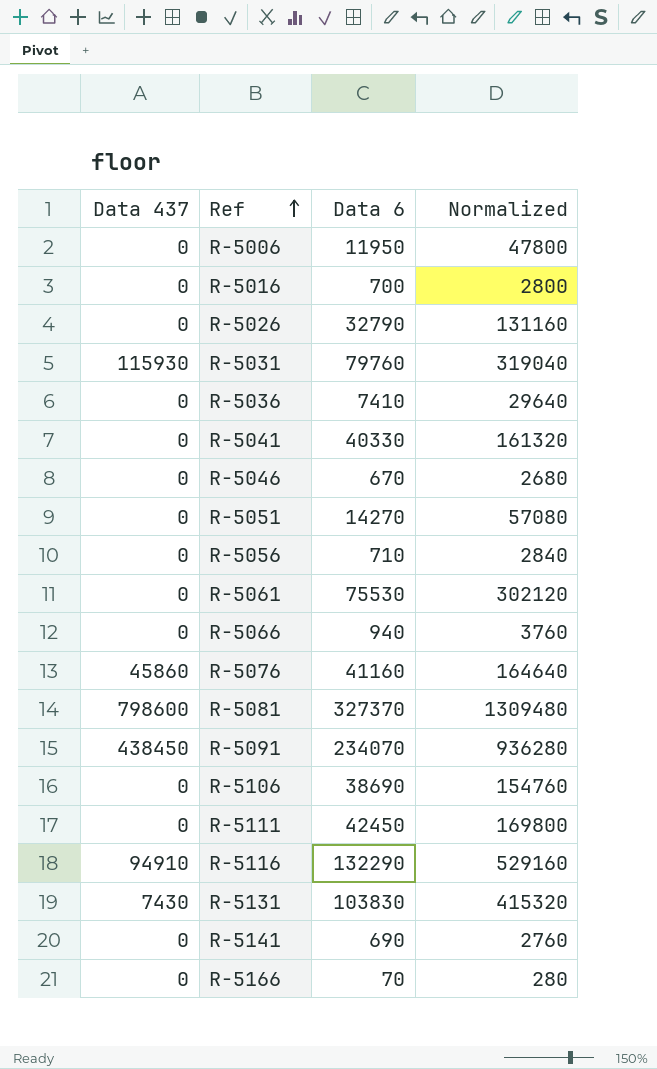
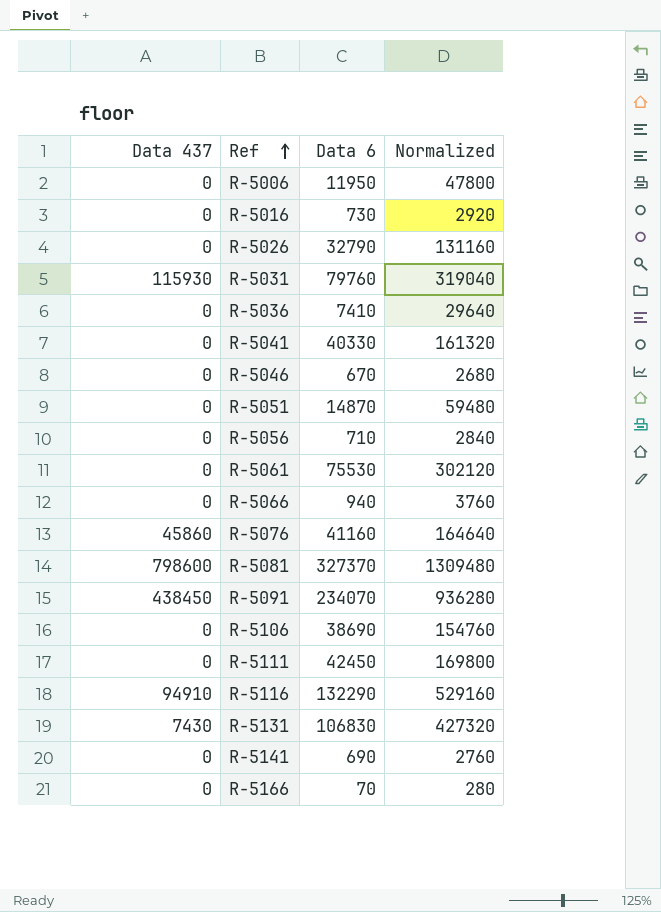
R-5016 | Data 6: 700 -> 730
R-5016 | Normalized: 2800 -> 2920
R-5051 | Data 6: 14270 -> 14870
R-5051 | Normalized: 57080 -> 59480
R-5131 | Data 6: 103830 -> 106830
R-5131 | Normalized: 415320 -> 427320

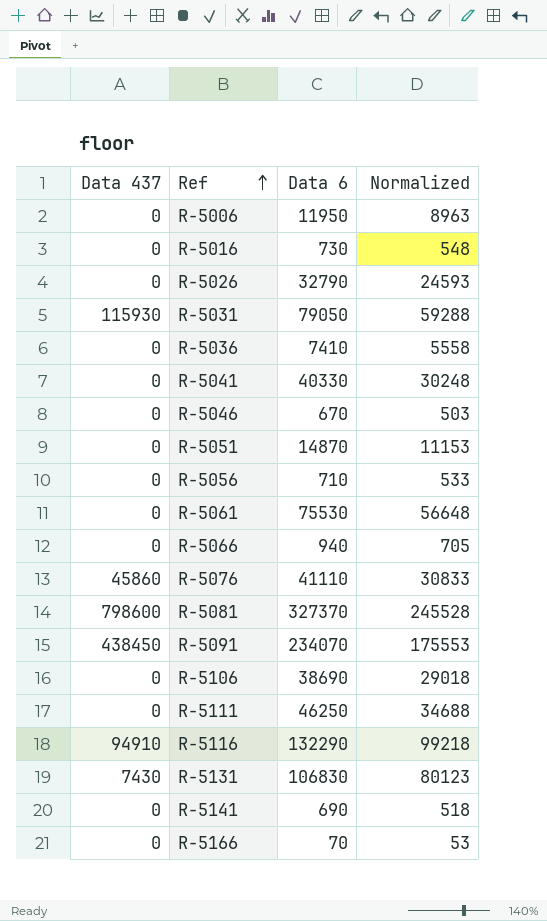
column Normalized | formula: [Data 6] * 4 -> [Data 6] * 0.75
R-5031 | Data 6: 79760 -> 79050
R-5076 | Data 6: 41160 -> 41110
R-5111 | Data 6: 42450 -> 46250

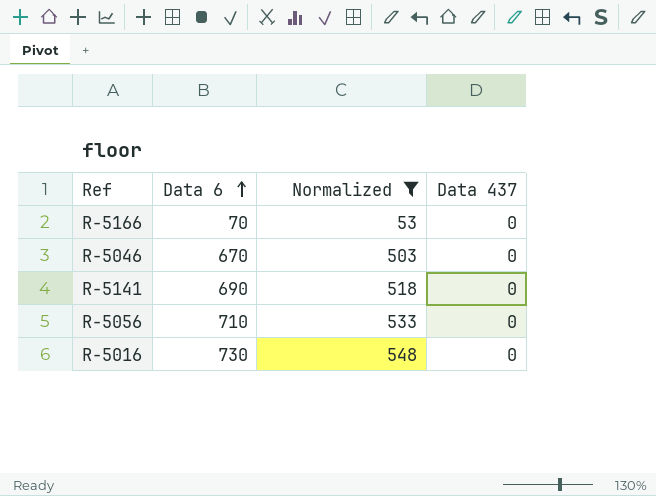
filter: none -> Normalized <= 548
row order: Ref ascending -> Data 6 ascending
column Data 437 | position: 1 -> 4

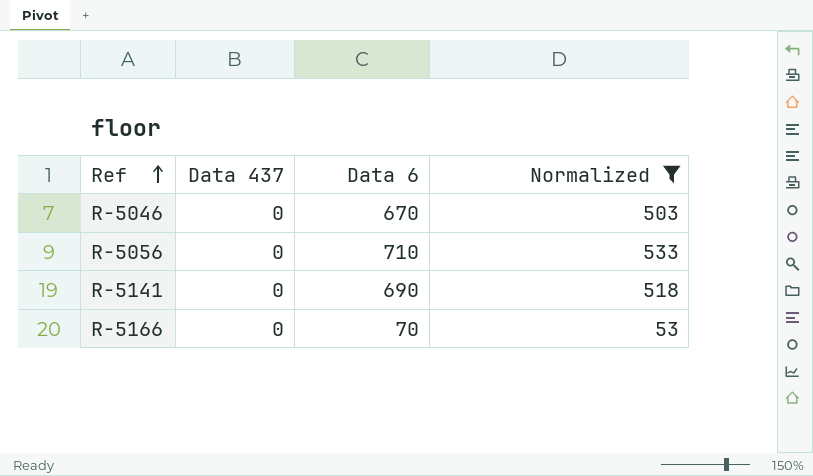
row order: Data 6 ascending -> Ref ascending
column Data 437 | position: 4 -> 2
row R-5016: 730 | 548 | 0 -> none

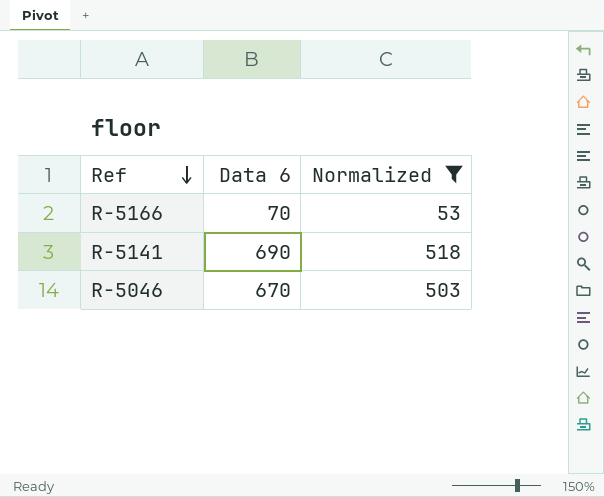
row order: Ref ascending -> Ref descending
column Data 437 | position: 2 -> none
row R-5056: 0 | 710 | 533 -> none

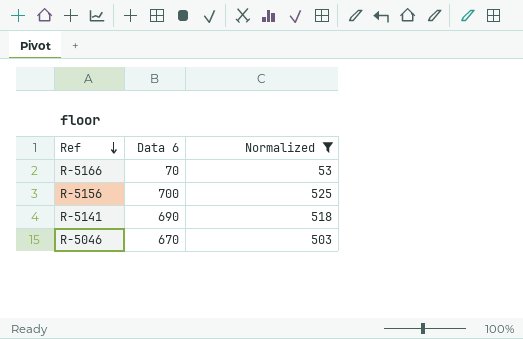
row R-5156: none -> 700 | 525

